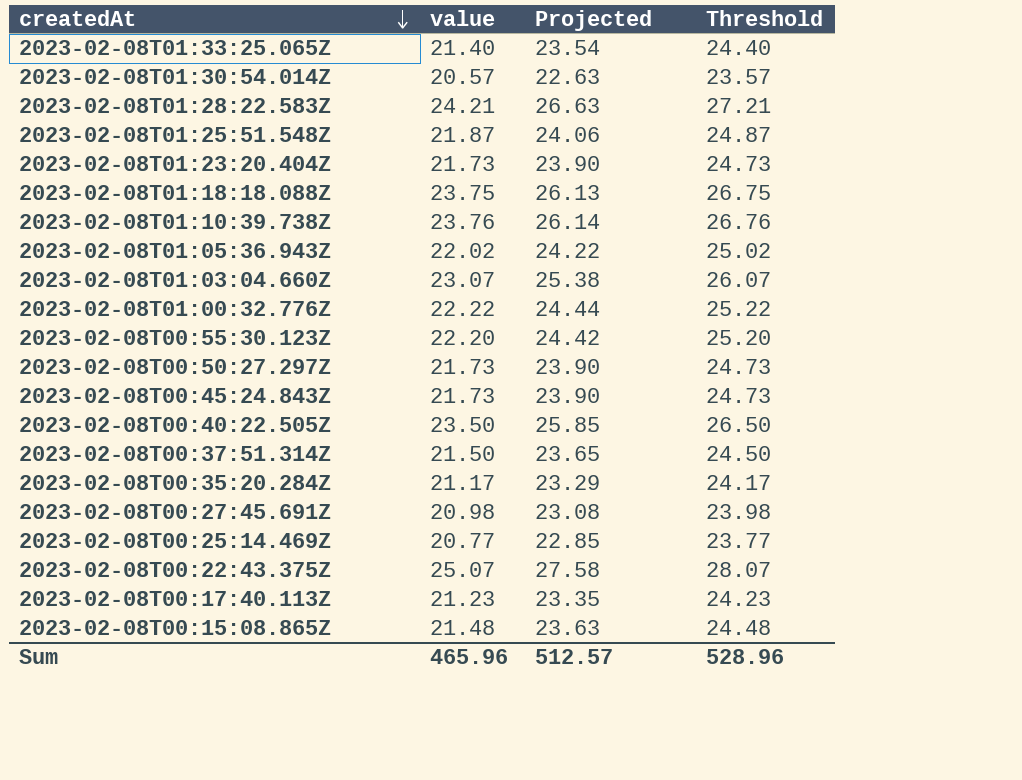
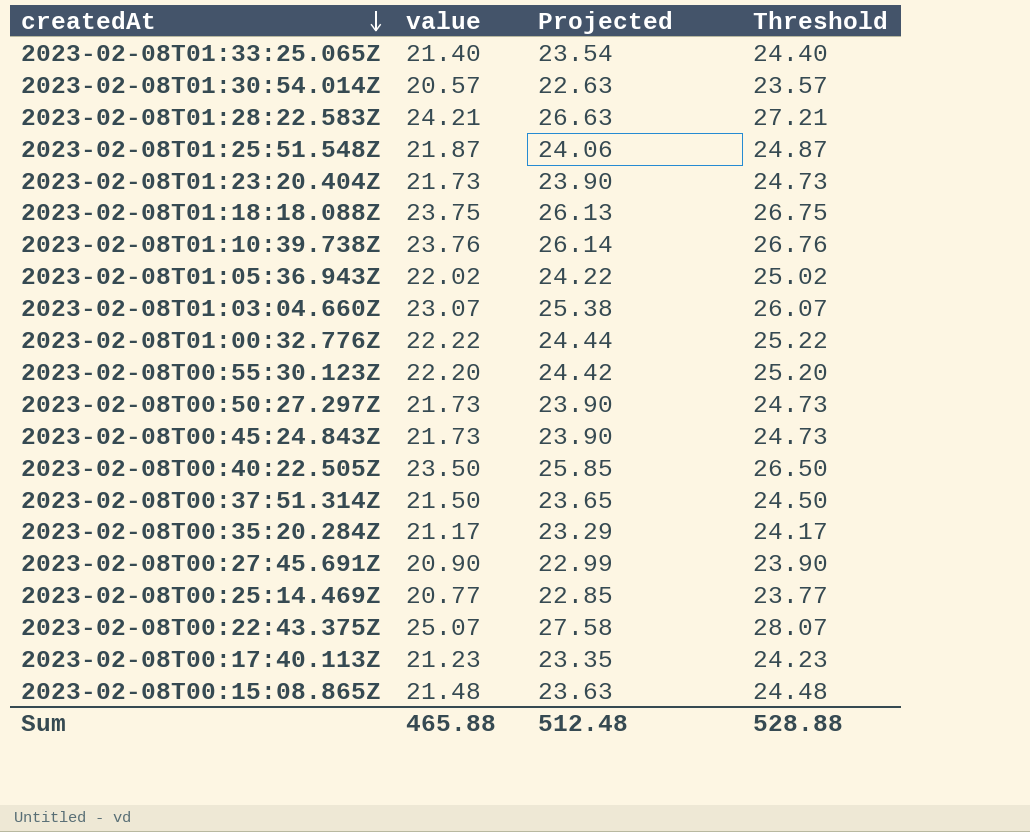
2023-02-08T00:27:45.691Z | value: 20.98 -> 20.90
2023-02-08T00:27:45.691Z | Projected: 23.08 -> 22.99
2023-02-08T00:27:45.691Z | Threshold: 23.98 -> 23.90
Sum | value: 465.96 -> 465.88
Sum | Projected: 512.57 -> 512.48
Sum | Threshold: 528.96 -> 528.88

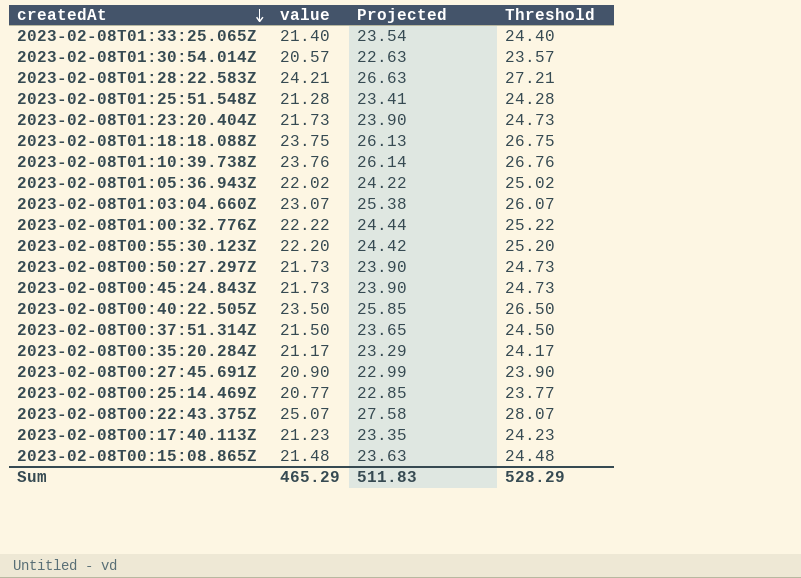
2023-02-08T01:25:51.548Z | value: 21.87 -> 21.28
2023-02-08T01:25:51.548Z | Projected: 24.06 -> 23.41
2023-02-08T01:25:51.548Z | Threshold: 24.87 -> 24.28
Sum | value: 465.88 -> 465.29
Sum | Projected: 512.48 -> 511.83
Sum | Threshold: 528.88 -> 528.29

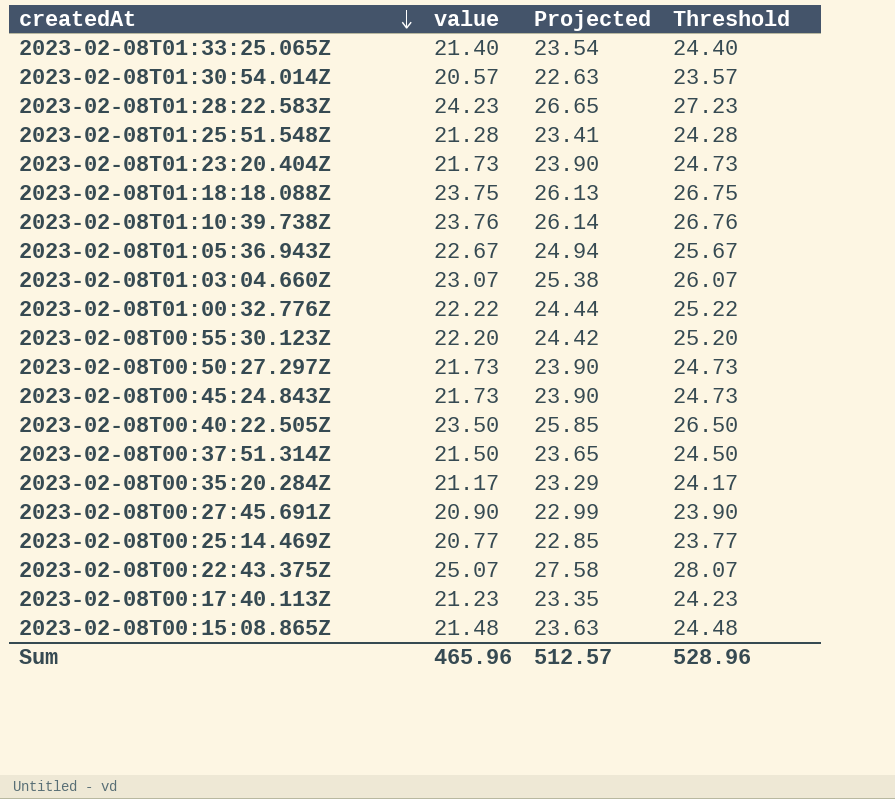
2023-02-08T01:28:22.583Z | value: 24.21 -> 24.23
2023-02-08T01:28:22.583Z | Projected: 26.63 -> 26.65
2023-02-08T01:28:22.583Z | Threshold: 27.21 -> 27.23
2023-02-08T01:05:36.943Z | value: 22.02 -> 22.67
2023-02-08T01:05:36.943Z | Projected: 24.22 -> 24.94
2023-02-08T01:05:36.943Z | Threshold: 25.02 -> 25.67
Sum | value: 465.29 -> 465.96
Sum | Projected: 511.83 -> 512.57
Sum | Threshold: 528.29 -> 528.96

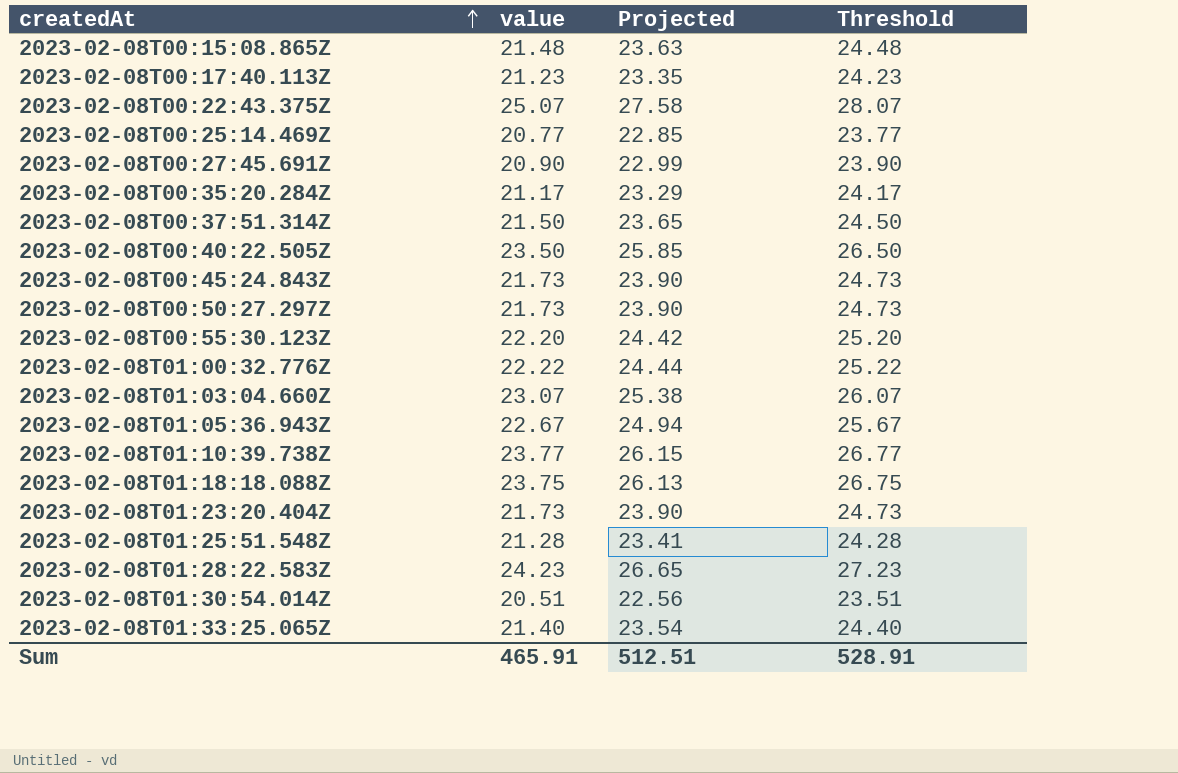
row order: createdAt descending -> createdAt ascending
2023-02-08T01:10:39.738Z | value: 23.76 -> 23.77
2023-02-08T01:10:39.738Z | Projected: 26.14 -> 26.15
2023-02-08T01:10:39.738Z | Threshold: 26.76 -> 26.77
2023-02-08T01:30:54.014Z | value: 20.57 -> 20.51
2023-02-08T01:30:54.014Z | Projected: 22.63 -> 22.56
2023-02-08T01:30:54.014Z | Threshold: 23.57 -> 23.51
Sum | value: 465.96 -> 465.91
Sum | Projected: 512.57 -> 512.51
Sum | Threshold: 528.96 -> 528.91

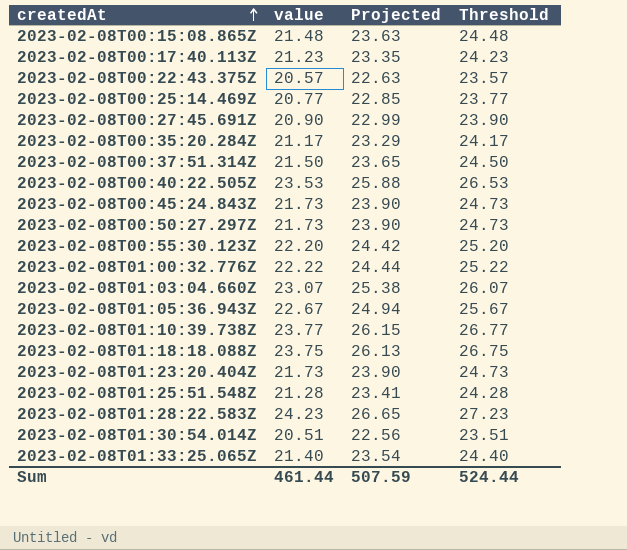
2023-02-08T00:22:43.375Z | value: 25.07 -> 20.57
2023-02-08T00:22:43.375Z | Projected: 27.58 -> 22.63
2023-02-08T00:22:43.375Z | Threshold: 28.07 -> 23.57
2023-02-08T00:40:22.505Z | value: 23.50 -> 23.53
2023-02-08T00:40:22.505Z | Projected: 25.85 -> 25.88
2023-02-08T00:40:22.505Z | Threshold: 26.50 -> 26.53
Sum | value: 465.91 -> 461.44
Sum | Projected: 512.51 -> 507.59
Sum | Threshold: 528.91 -> 524.44

